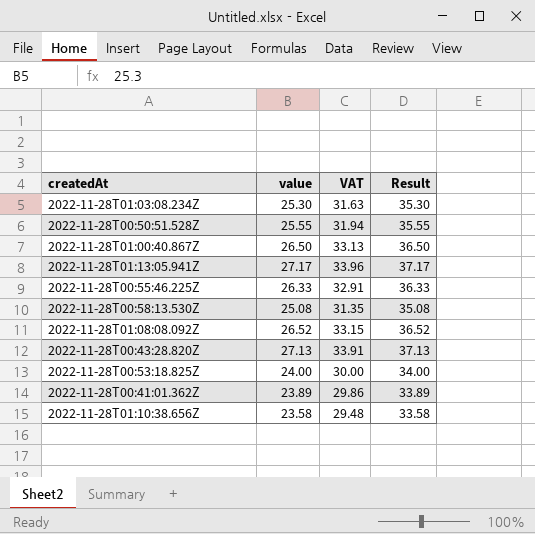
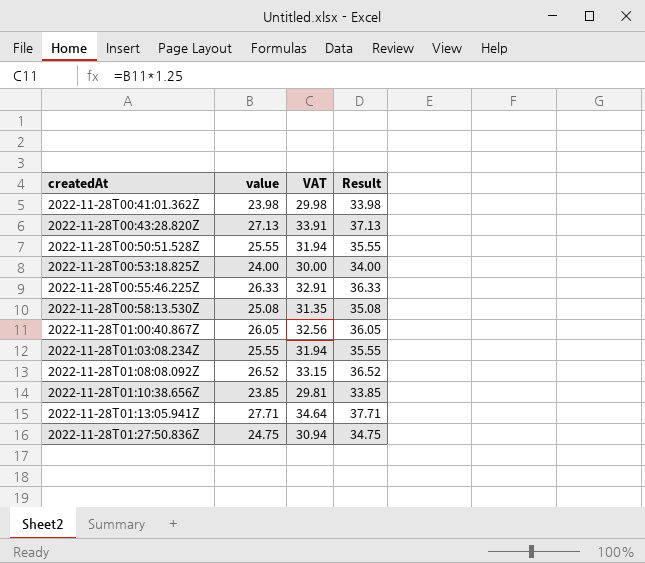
row order: none -> createdAt ascending
2022-11-28T00:41:01.362Z | value: 23.89 -> 23.98
2022-11-28T00:41:01.362Z | VAT: 29.86 -> 29.98
2022-11-28T00:41:01.362Z | Result: 33.89 -> 33.98
2022-11-28T01:00:40.867Z | value: 26.50 -> 26.05
2022-11-28T01:00:40.867Z | VAT: 33.13 -> 32.56
2022-11-28T01:00:40.867Z | Result: 36.50 -> 36.05
2022-11-28T01:03:08.234Z | value: 25.30 -> 25.55
2022-11-28T01:03:08.234Z | VAT: 31.63 -> 31.94
2022-11-28T01:03:08.234Z | Result: 35.30 -> 35.55
2022-11-28T01:10:38.656Z | value: 23.58 -> 23.85
2022-11-28T01:10:38.656Z | VAT: 29.48 -> 29.81
2022-11-28T01:10:38.656Z | Result: 33.58 -> 33.85
2022-11-28T01:13:05.941Z | value: 27.17 -> 27.71
2022-11-28T01:13:05.941Z | VAT: 33.96 -> 34.64
2022-11-28T01:13:05.941Z | Result: 37.17 -> 37.71
row 2022-11-28T01:27:50.836Z: none -> 24.75 | 30.94 | 34.75

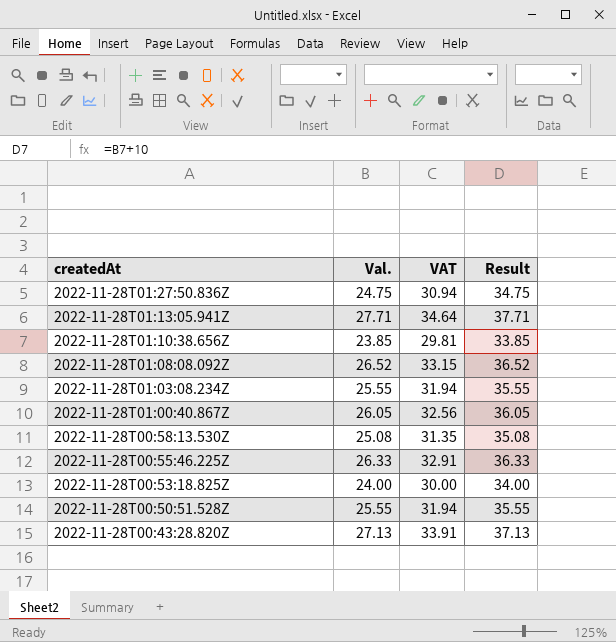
row order: createdAt ascending -> createdAt descending
column name: value -> Val.
row 2022-11-28T00:41:01.362Z: 23.98 | 29.98 | 33.98 -> none

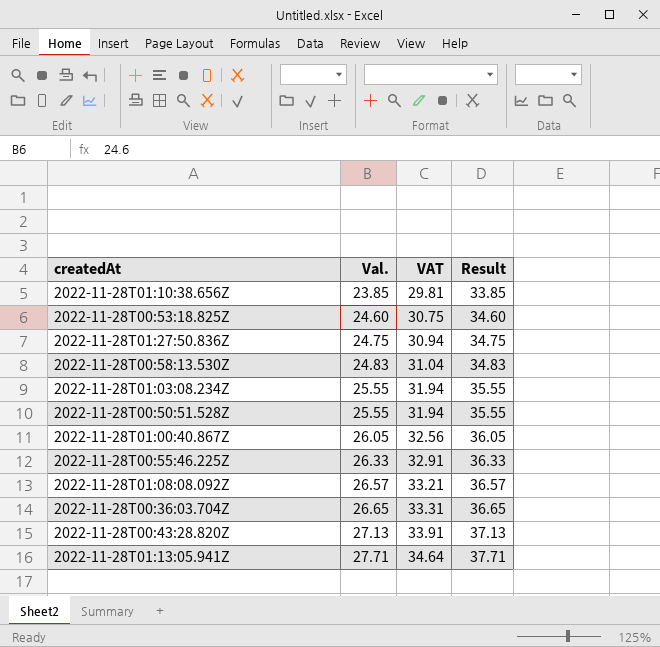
row order: createdAt descending -> Val. ascending
2022-11-28T00:53:18.825Z | Val.: 24.00 -> 24.60
2022-11-28T00:53:18.825Z | VAT: 30.00 -> 30.75
2022-11-28T00:53:18.825Z | Result: 34.00 -> 34.60
2022-11-28T00:58:13.530Z | Val.: 25.08 -> 24.83
2022-11-28T00:58:13.530Z | VAT: 31.35 -> 31.04
2022-11-28T00:58:13.530Z | Result: 35.08 -> 34.83
2022-11-28T01:08:08.092Z | Val.: 26.52 -> 26.57
2022-11-28T01:08:08.092Z | VAT: 33.15 -> 33.21
2022-11-28T01:08:08.092Z | Result: 36.52 -> 36.57
row 2022-11-28T00:36:03.704Z: none -> 26.65 | 33.31 | 36.65

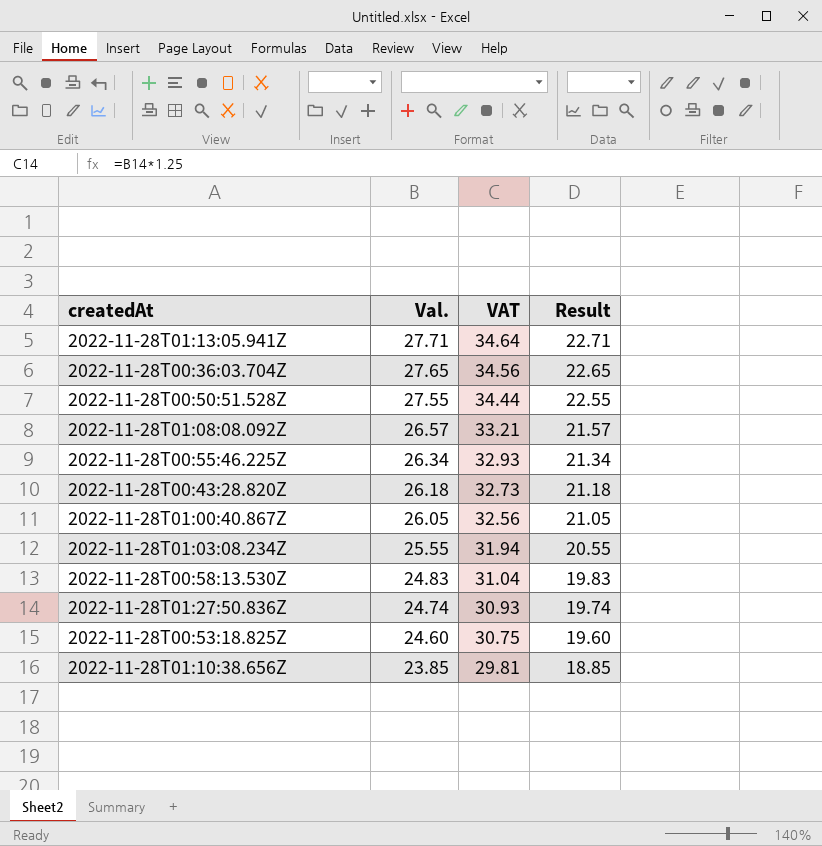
row order: Val. ascending -> Val. descending
column Result | formula: [Val.] + 10 -> [Val.] - 5
2022-11-28T00:36:03.704Z | Val.: 26.65 -> 27.65
2022-11-28T00:36:03.704Z | VAT: 33.31 -> 34.56
2022-11-28T00:50:51.528Z | Val.: 25.55 -> 27.55
2022-11-28T00:50:51.528Z | VAT: 31.94 -> 34.44
2022-11-28T00:55:46.225Z | Val.: 26.33 -> 26.34
2022-11-28T00:55:46.225Z | VAT: 32.91 -> 32.93
2022-11-28T00:43:28.820Z | Val.: 27.13 -> 26.18
2022-11-28T00:43:28.820Z | VAT: 33.91 -> 32.73
2022-11-28T01:27:50.836Z | Val.: 24.75 -> 24.74
2022-11-28T01:27:50.836Z | VAT: 30.94 -> 30.93

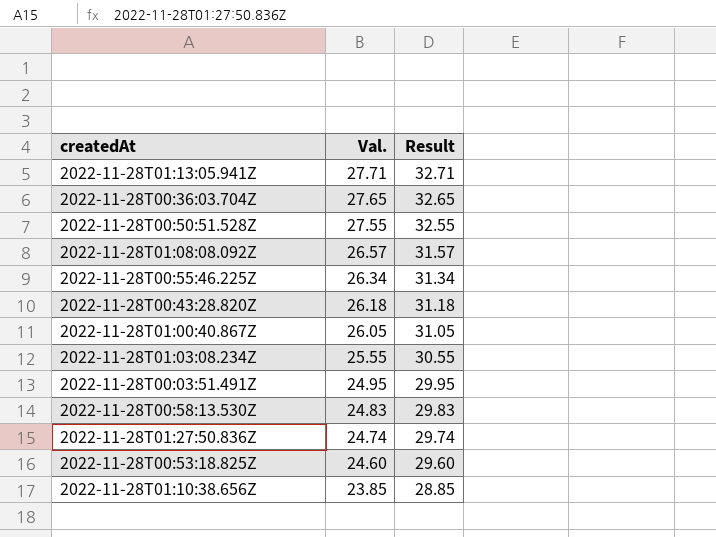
column VAT | formula: [Val.] * 1.25 -> none
column Result | formula: [Val.] - 5 -> [Val.] + 5
row 2022-11-28T00:03:51.491Z: none -> 24.95 | 29.95

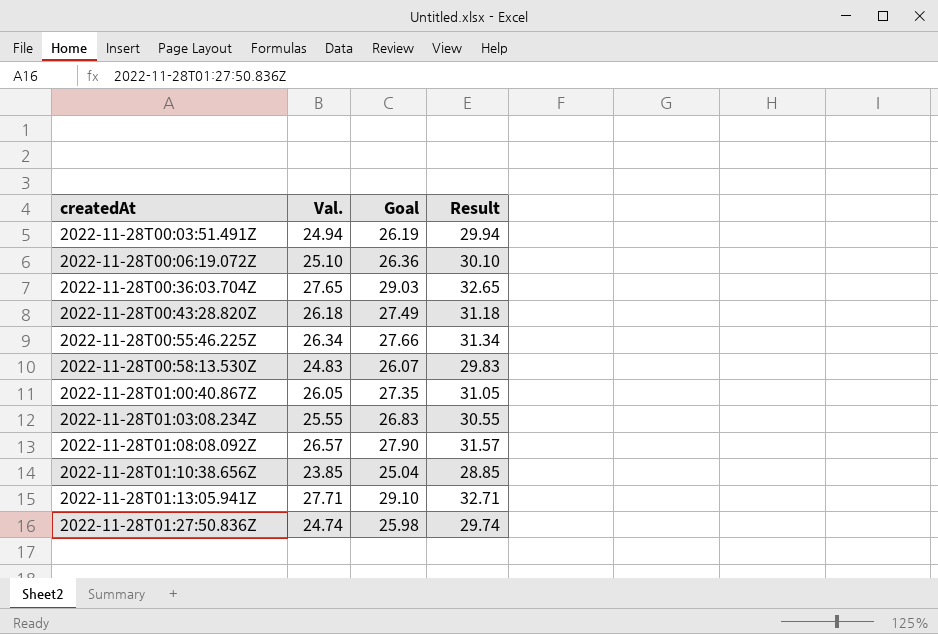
row order: Val. descending -> createdAt ascending
column Goal | formula: none -> [Val.] * 1.05
row 2022-11-28T00:50:51.528Z: 27.55 | 32.55 -> none
row 2022-11-28T00:53:18.825Z: 24.60 | 29.60 -> none
2022-11-28T00:03:51.491Z | Val.: 24.95 -> 24.94
2022-11-28T00:03:51.491Z | Result: 29.95 -> 29.94
row 2022-11-28T00:06:19.072Z: none -> 25.10 | 26.36 | 30.10

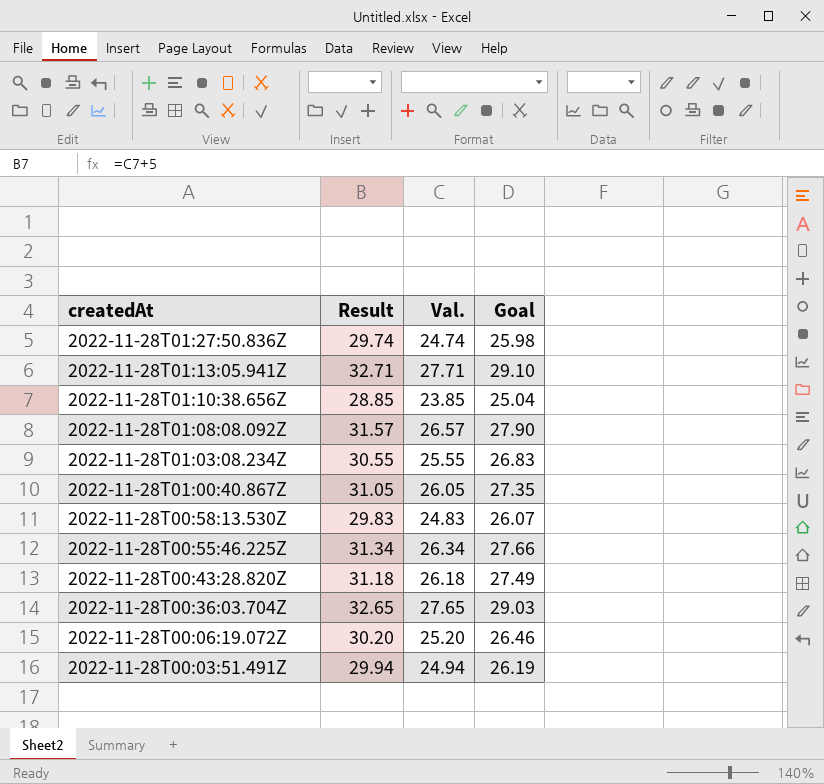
row order: createdAt ascending -> createdAt descending
column Result | position: 4 -> 2
2022-11-28T00:06:19.072Z | Result: 30.10 -> 30.20
2022-11-28T00:06:19.072Z | Val.: 25.10 -> 25.20
2022-11-28T00:06:19.072Z | Goal: 26.36 -> 26.46

